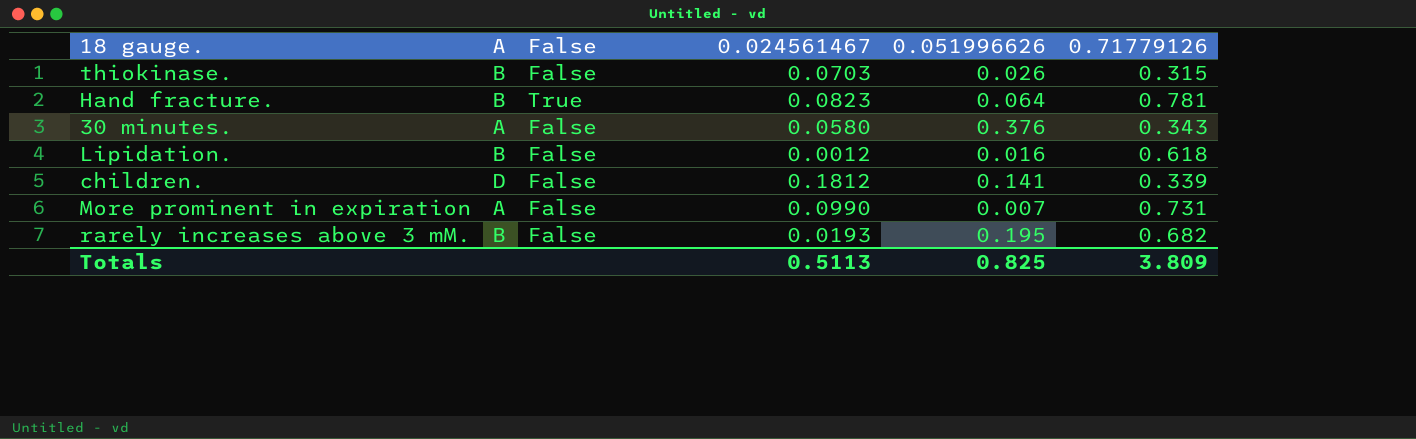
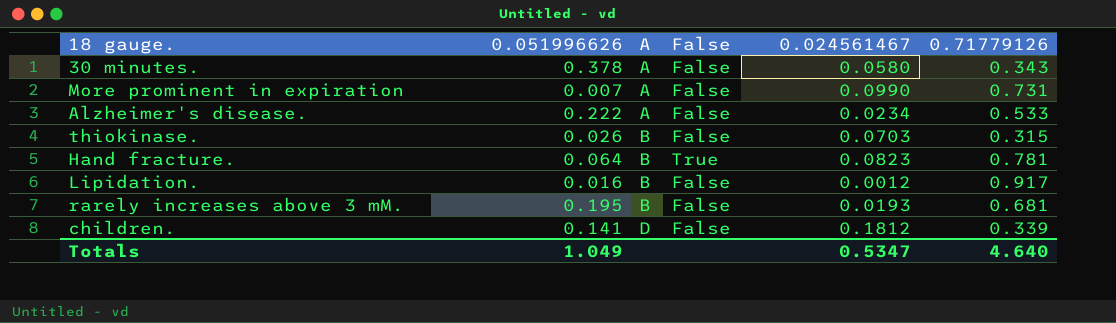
row order: none -> A ascending
column 0.051996626 | position: 5 -> 2
30 minutes. | 0.051996626: 0.376 -> 0.378
row Alzheimer's disease.: none -> 0.222 | A | False | 0.0234 | 0.533
Lipidation. | 0.71779126: 0.618 -> 0.917
rarely increases above 3 mM. | 0.71779126: 0.682 -> 0.681
Totals | 0.051996626: 0.825 -> 1.049
Totals | 0.024561467: 0.5113 -> 0.5347
Totals | 0.71779126: 3.809 -> 4.640

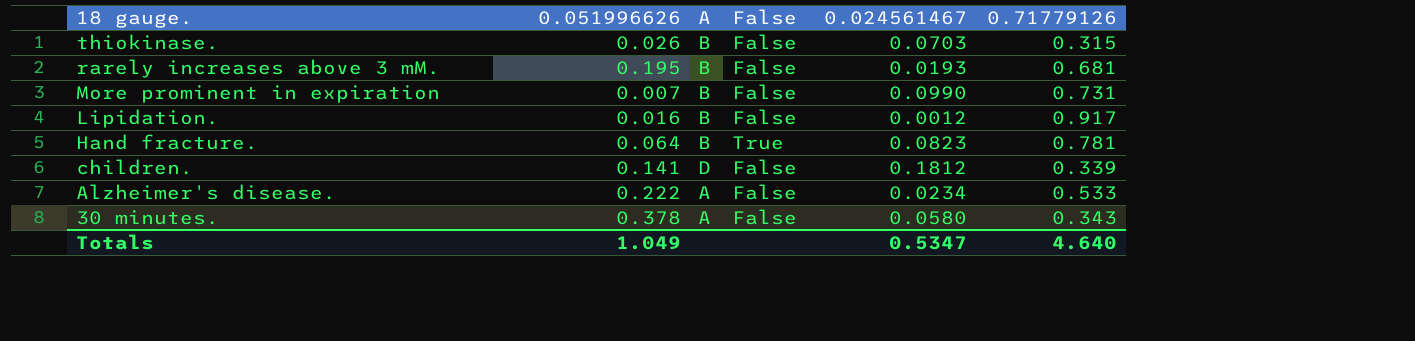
row order: A ascending -> 18 gauge. descending
More prominent in expiration | A: A -> B

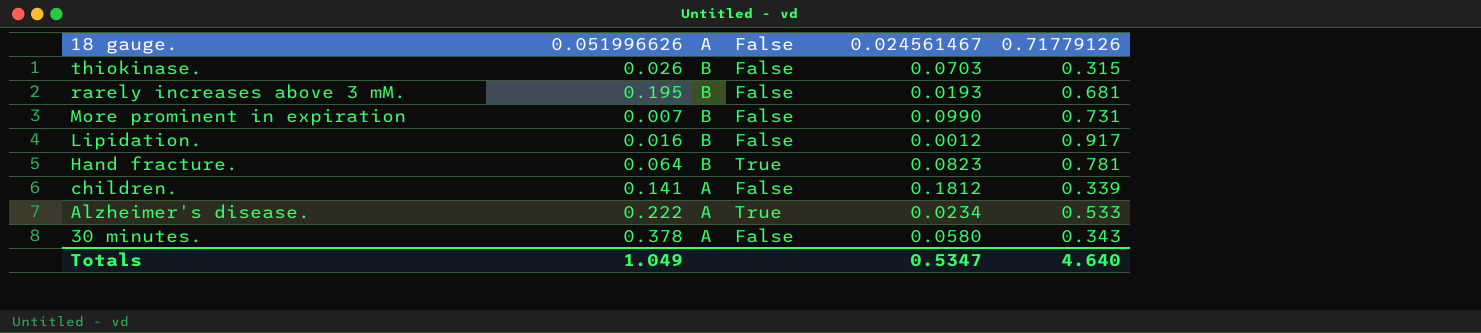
children. | A: D -> A
Alzheimer's disease. | False: False -> True

